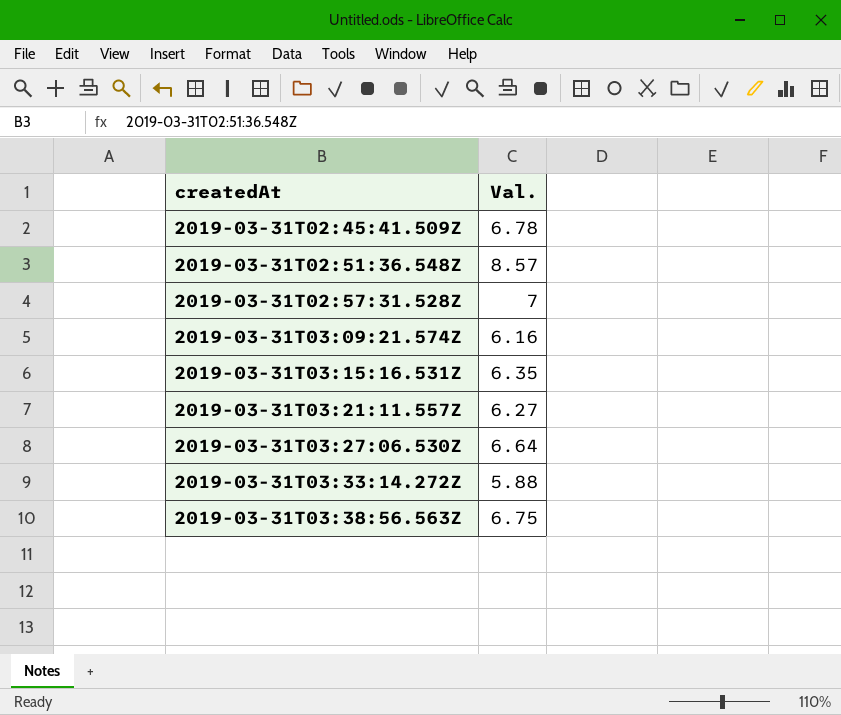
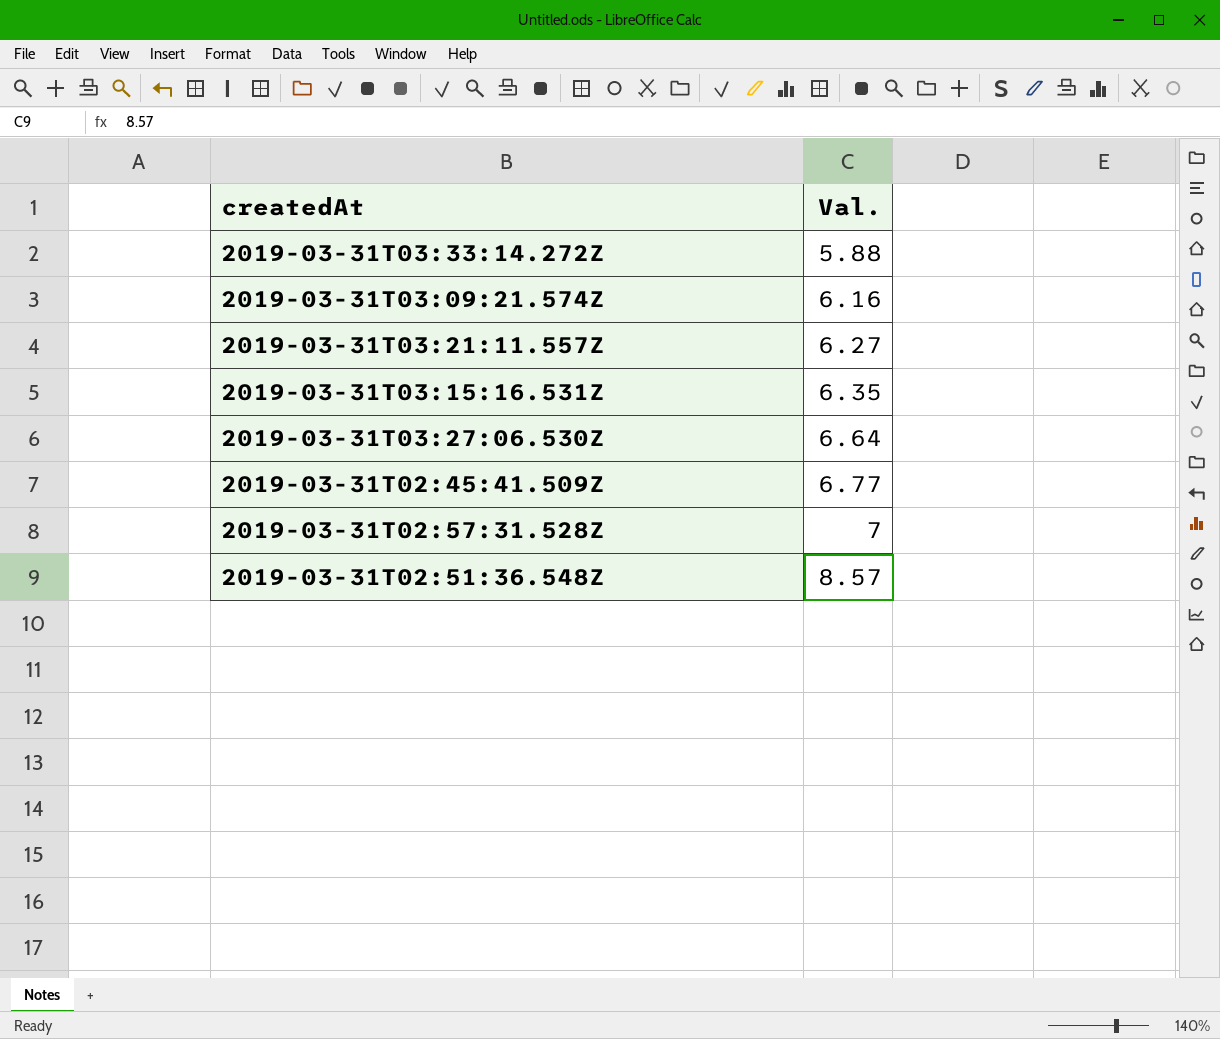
row order: createdAt ascending -> Val. ascending
row 2019-03-31T03:38:56.563Z: 6.75 -> none
2019-03-31T02:45:41.509Z | Val.: 6.78 -> 6.77

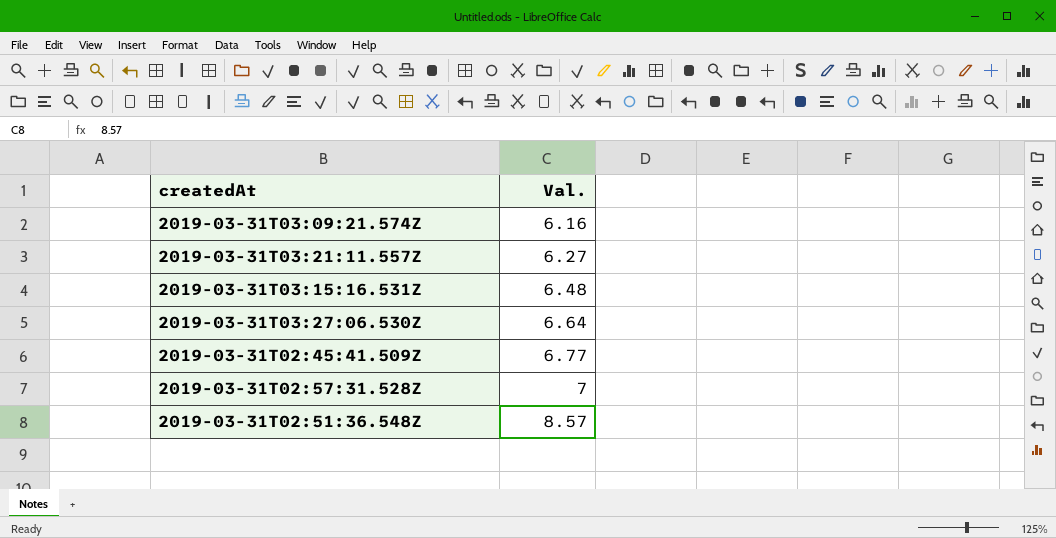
row 2019-03-31T03:33:14.272Z: 5.88 -> none
2019-03-31T03:15:16.531Z | Val.: 6.35 -> 6.48

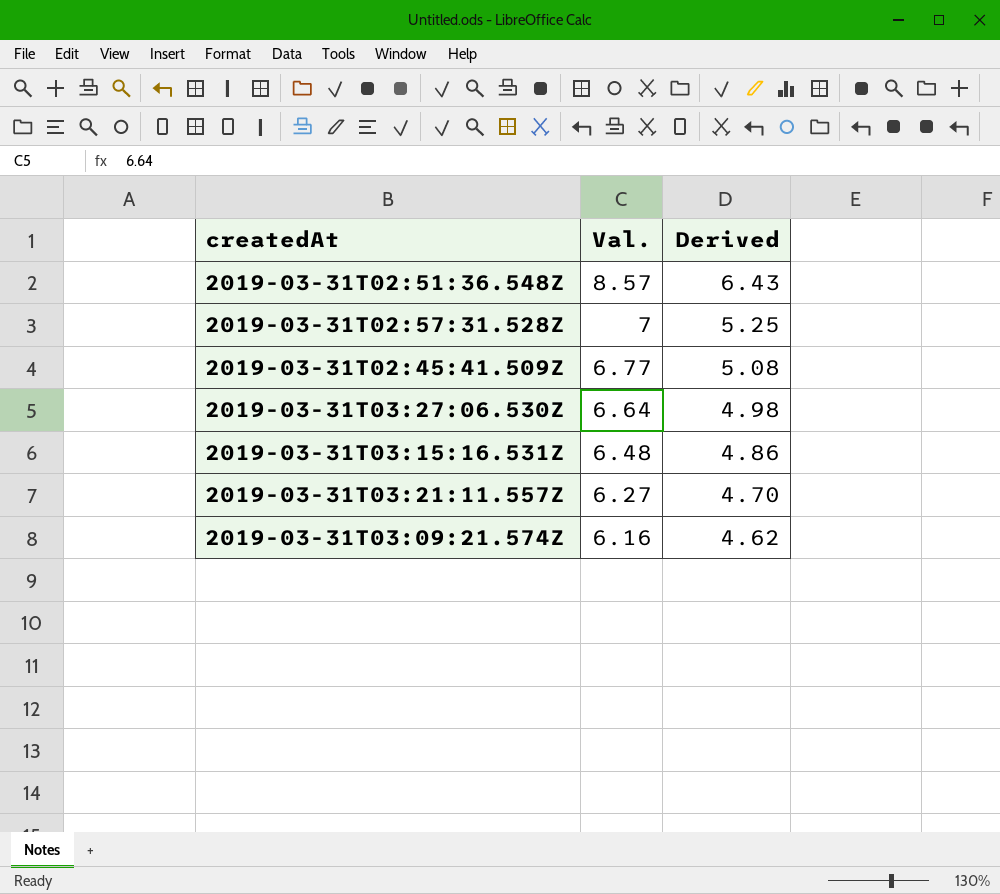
row order: Val. ascending -> Val. descending
column Derived | formula: none -> [Val.] * 0.75

